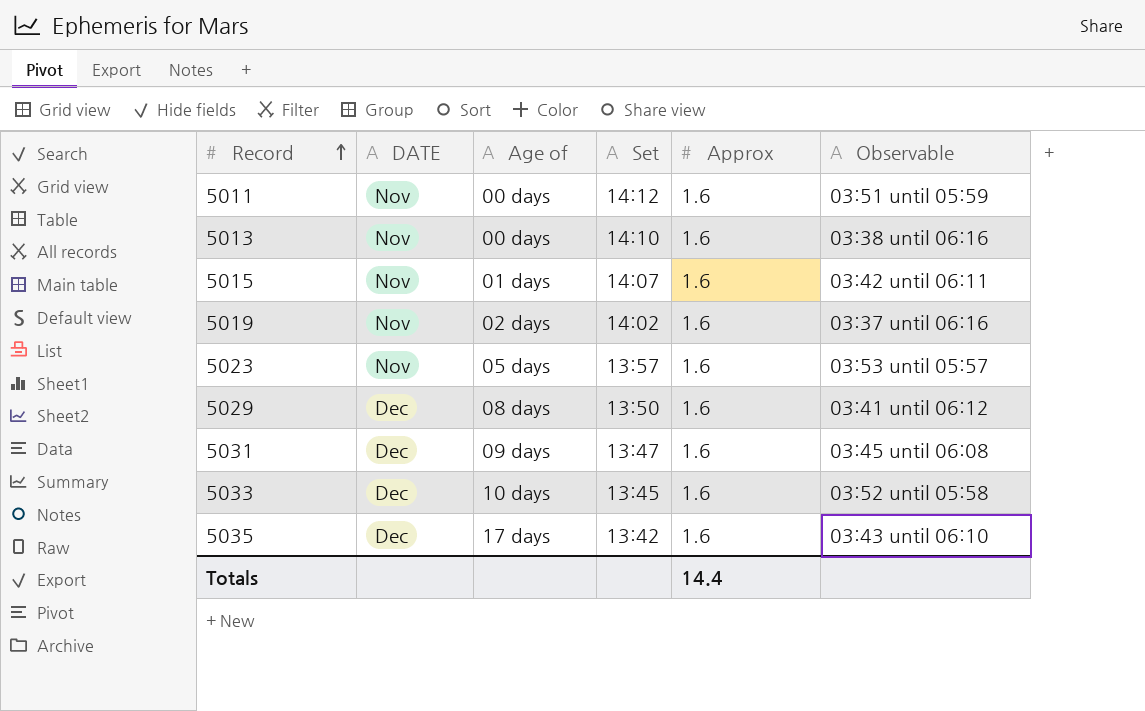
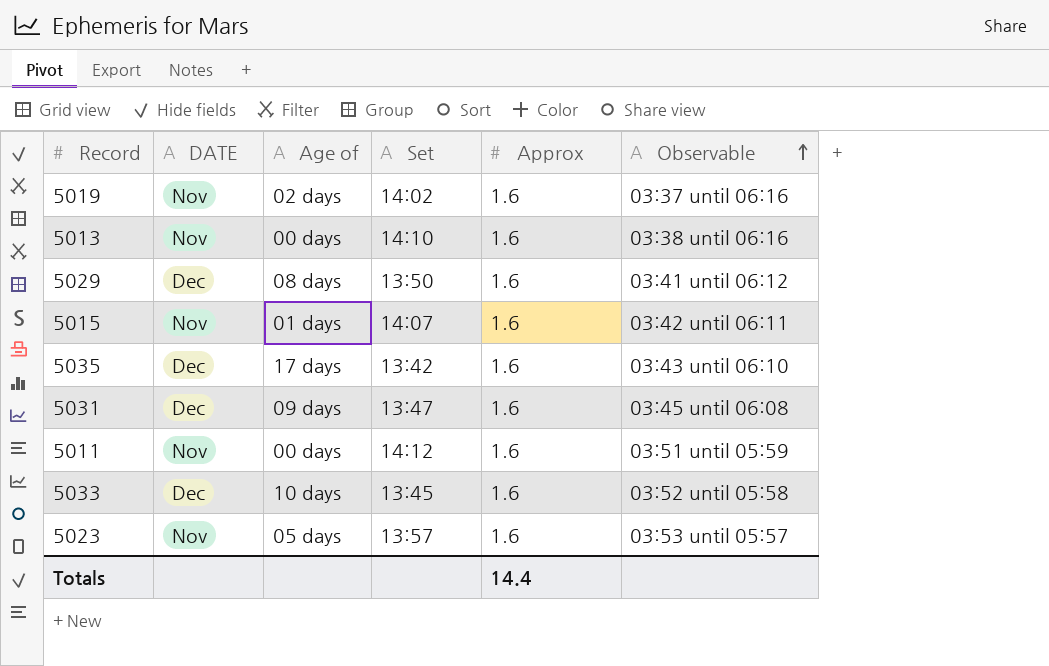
row order: Record ascending -> Observable ascending

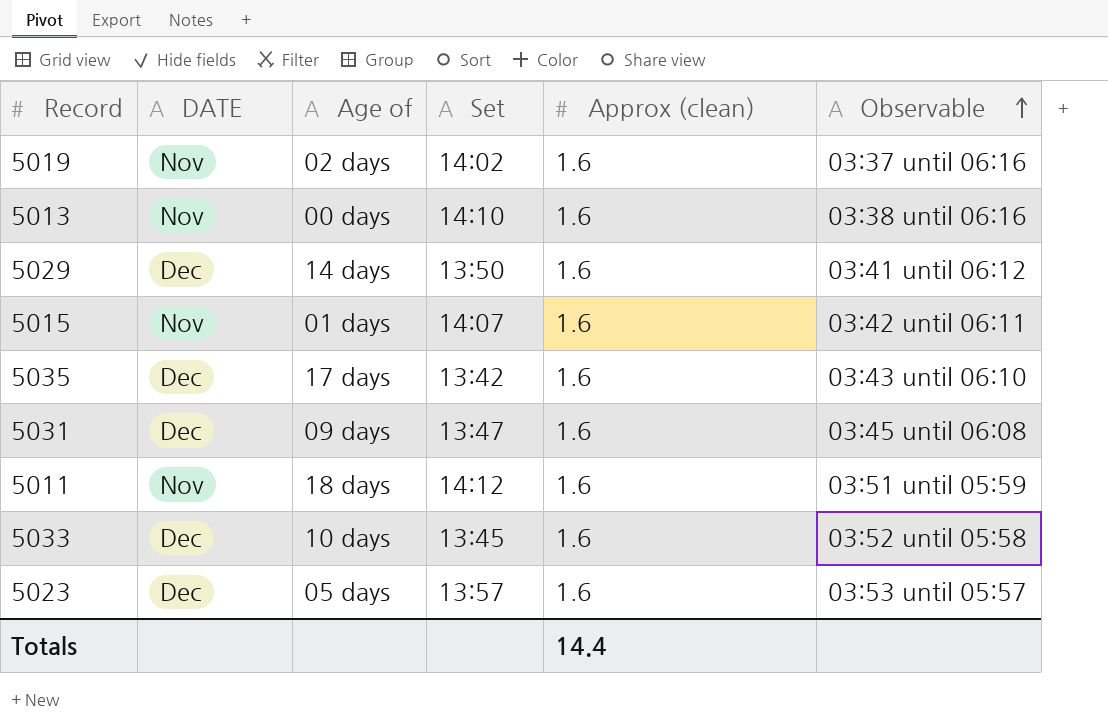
column name: Approx -> Approx (clean)
5029 | Age of: 08 days -> 14 days
5011 | Age of: 00 days -> 18 days
5023 | DATE: Nov -> Dec

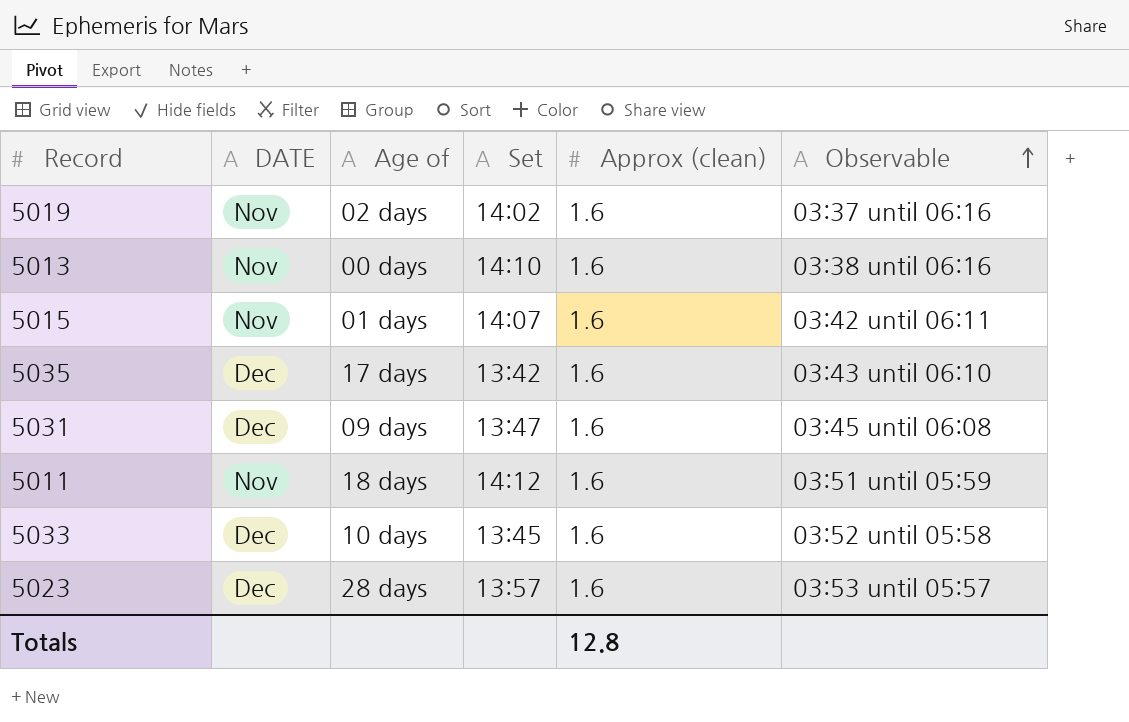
row 5029: Dec | 14 days | 13:50 | 1.6 | 03:41 until 06:12 -> none
5023 | Age of: 05 days -> 28 days
Totals | Approx (clean): 14.4 -> 12.8

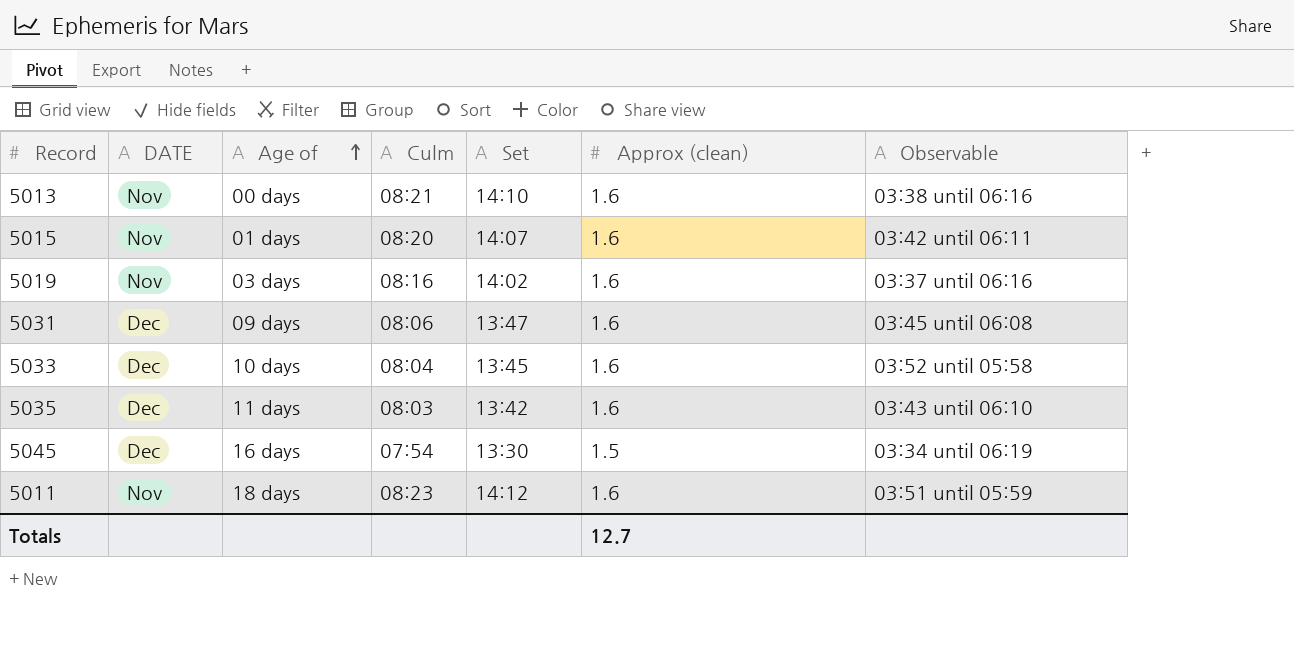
row order: Observable ascending -> Age of ascending
column Culm | position: none -> 4
row 5023: Dec | 28 days | 13:57 | 1.6 | 03:53 until 05:57 -> none
5019 | Age of: 02 days -> 03 days
5035 | Age of: 17 days -> 11 days
row 5045: none -> Dec | 16 days | 07:54 | 13:30 | 1.5 | 03:34 until 06:19
Totals | Approx (clean): 12.8 -> 12.7

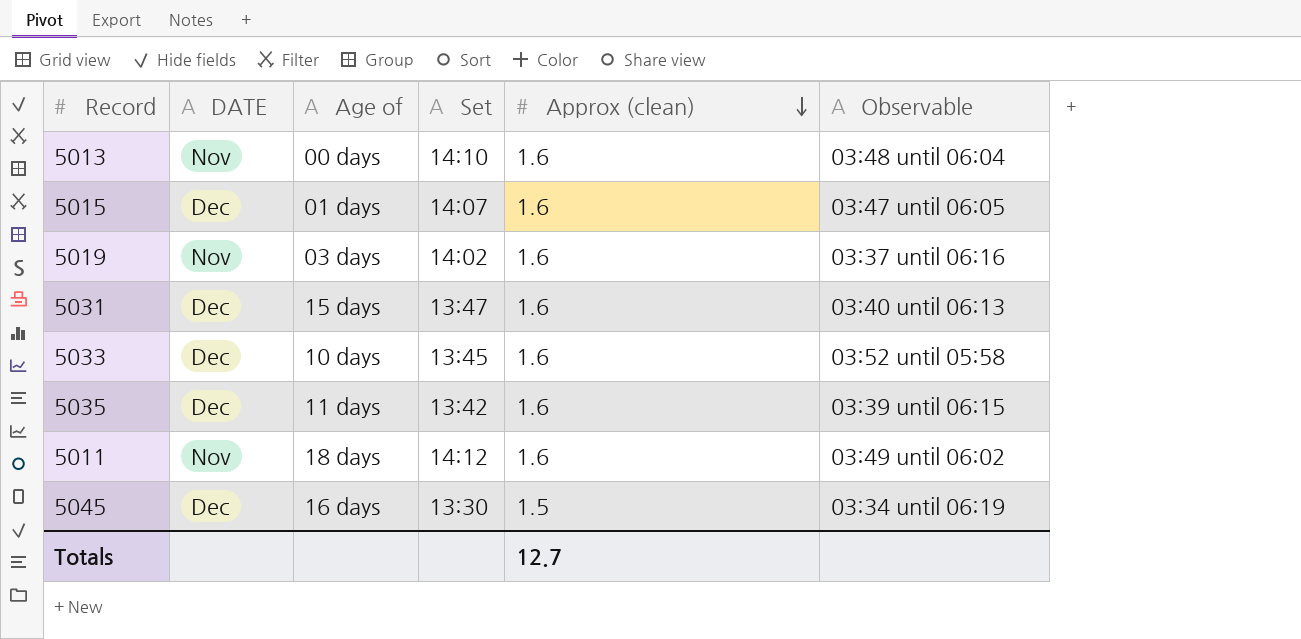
row order: Age of ascending -> Approx (clean) descending
column Culm | position: 4 -> none
5013 | Observable: 03:38 until 06:16 -> 03:48 until 06:04
5015 | DATE: Nov -> Dec
5015 | Observable: 03:42 until 06:11 -> 03:47 until 06:05
5031 | Age of: 09 days -> 15 days
5031 | Observable: 03:45 until 06:08 -> 03:40 until 06:13
5035 | Observable: 03:43 until 06:10 -> 03:39 until 06:15
5011 | Observable: 03:51 until 05:59 -> 03:49 until 06:02

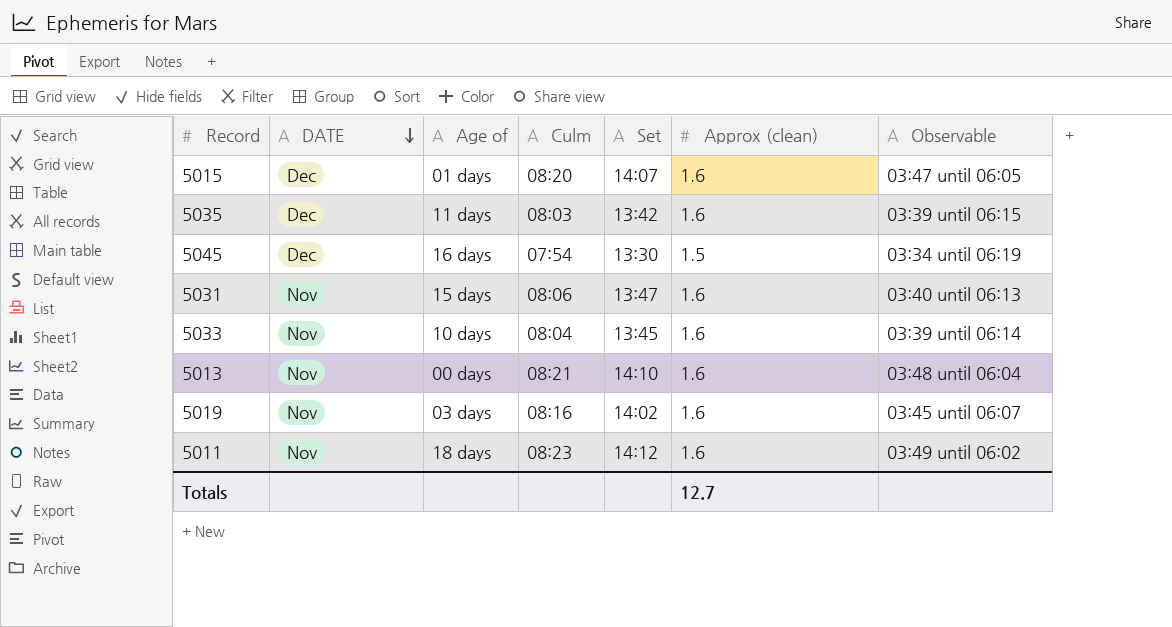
row order: Approx (clean) descending -> DATE descending
column Culm | position: none -> 4
5031 | DATE: Dec -> Nov
5033 | DATE: Dec -> Nov
5033 | Observable: 03:52 until 05:58 -> 03:39 until 06:14
5019 | Observable: 03:37 until 06:16 -> 03:45 until 06:07

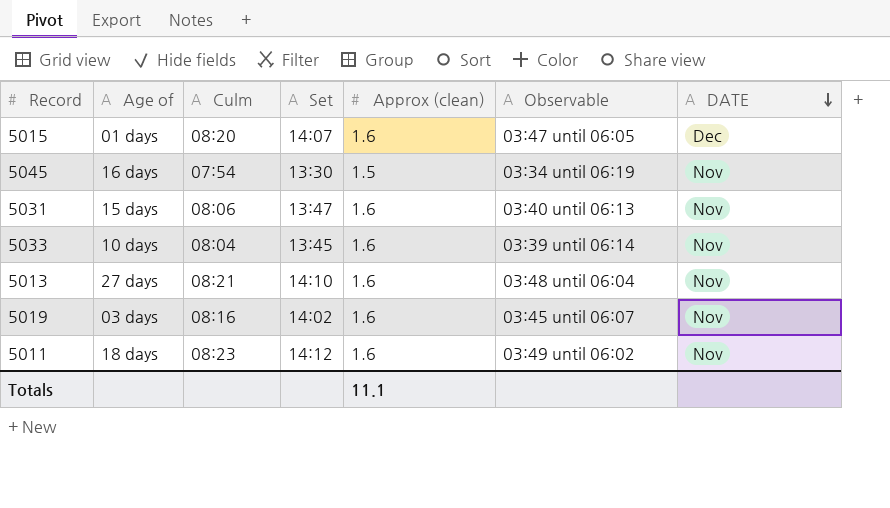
column DATE | position: 2 -> 7
row 5035: Dec | 11 days | 08:03 | 13:42 | 1.6 | 03:39 until 06:15 -> none
5045 | DATE: Dec -> Nov
5013 | Age of: 00 days -> 27 days
Totals | Approx (clean): 12.7 -> 11.1

